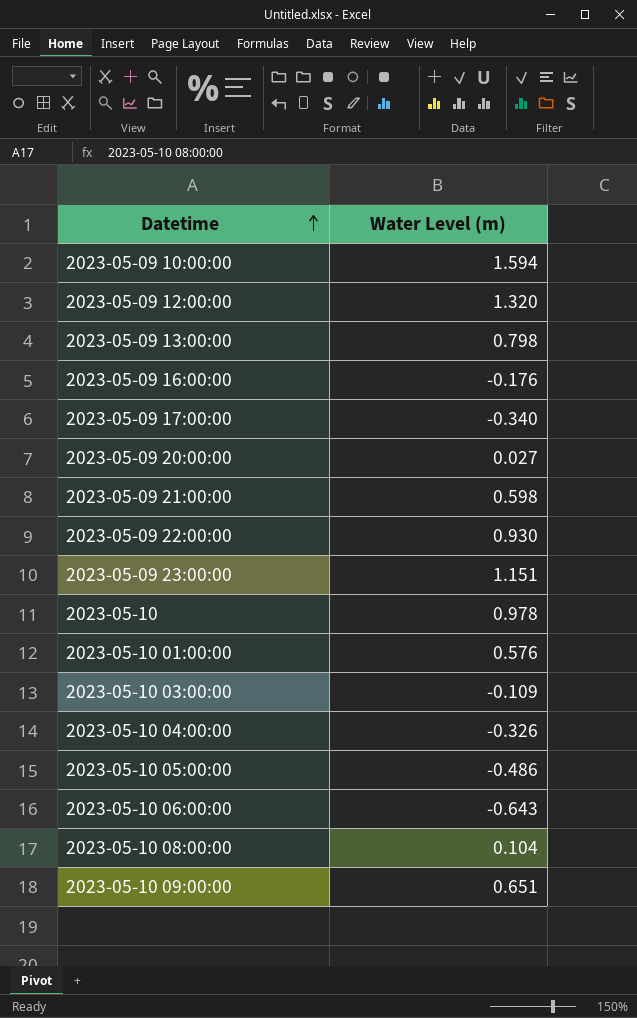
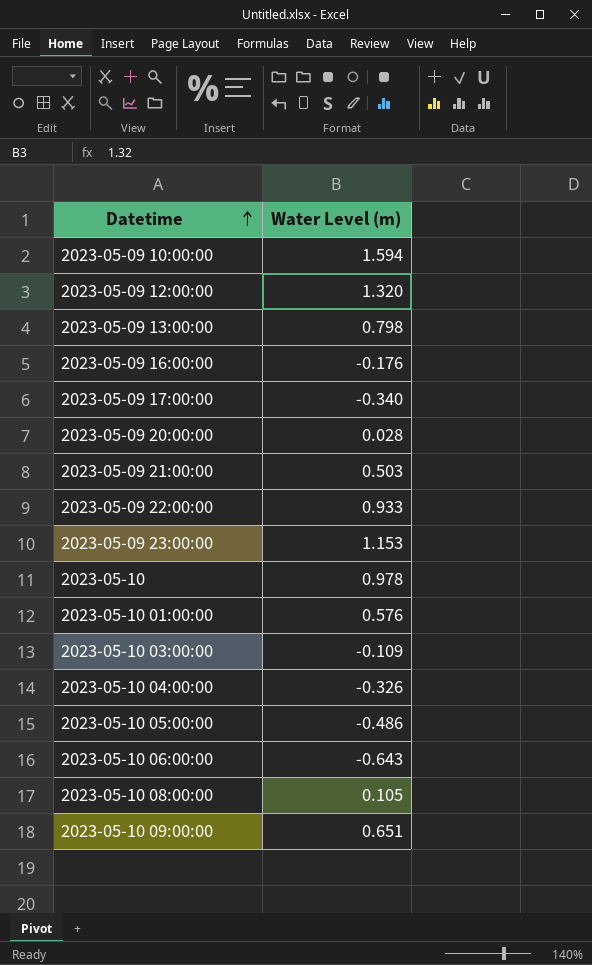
2023-05-09 20:00:00 | Water Level (m): 0.027 -> 0.028
2023-05-09 21:00:00 | Water Level (m): 0.598 -> 0.503
2023-05-09 22:00:00 | Water Level (m): 0.930 -> 0.933
2023-05-09 23:00:00 | Water Level (m): 1.151 -> 1.153
2023-05-10 08:00:00 | Water Level (m): 0.104 -> 0.105

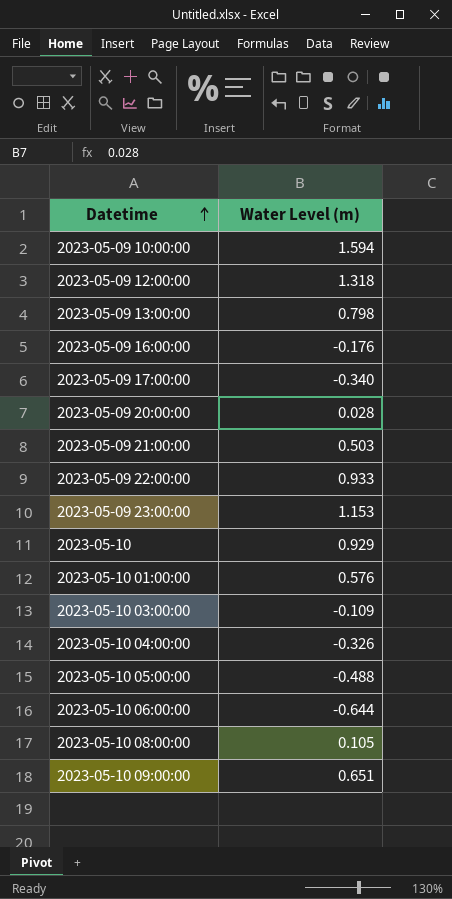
2023-05-09 12:00:00 | Water Level (m): 1.320 -> 1.318
2023-05-10 | Water Level (m): 0.978 -> 0.929
2023-05-10 05:00:00 | Water Level (m): -0.486 -> -0.488
2023-05-10 06:00:00 | Water Level (m): -0.643 -> -0.644

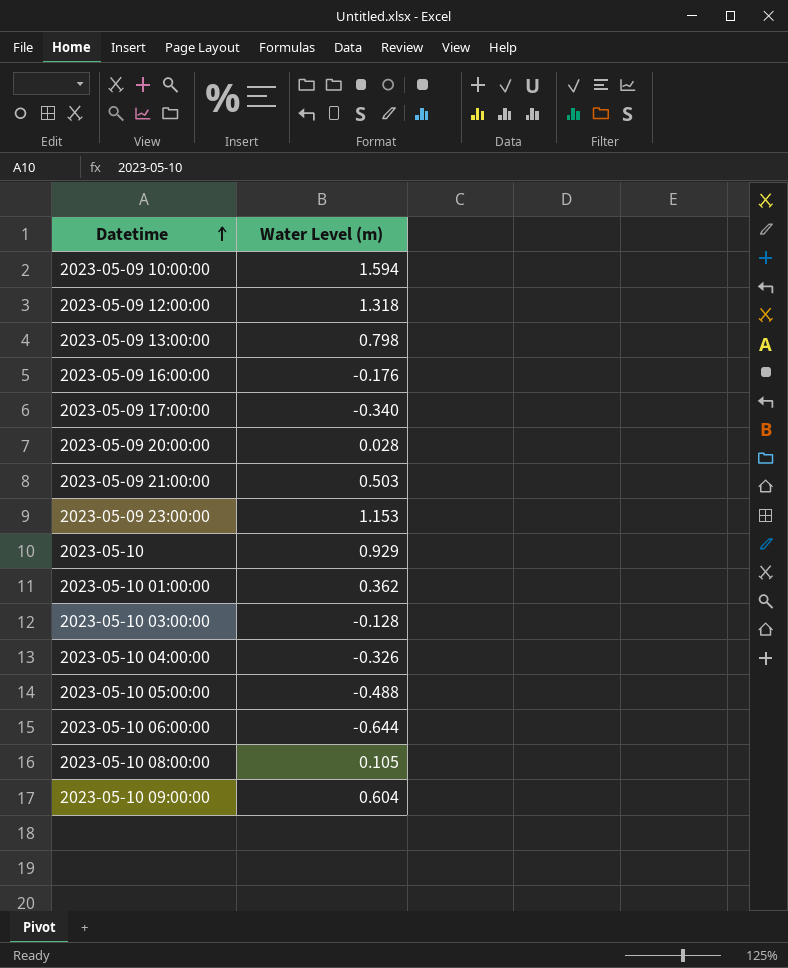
row 2023-05-09 22:00:00: 0.933 -> none
2023-05-10 01:00:00 | Water Level (m): 0.576 -> 0.362
2023-05-10 03:00:00 | Water Level (m): -0.109 -> -0.128
2023-05-10 09:00:00 | Water Level (m): 0.651 -> 0.604

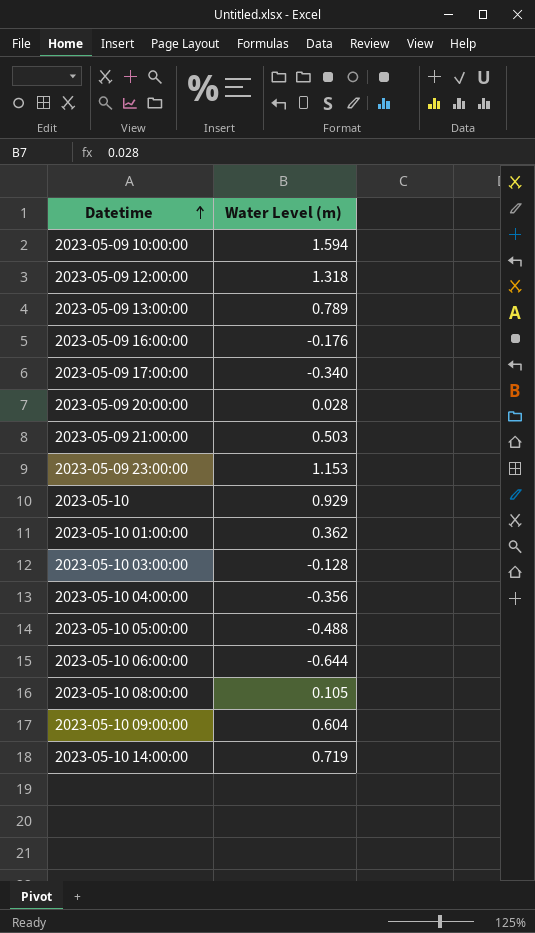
2023-05-09 13:00:00 | Water Level (m): 0.798 -> 0.789
2023-05-10 04:00:00 | Water Level (m): -0.326 -> -0.356
row 2023-05-10 14:00:00: none -> 0.719

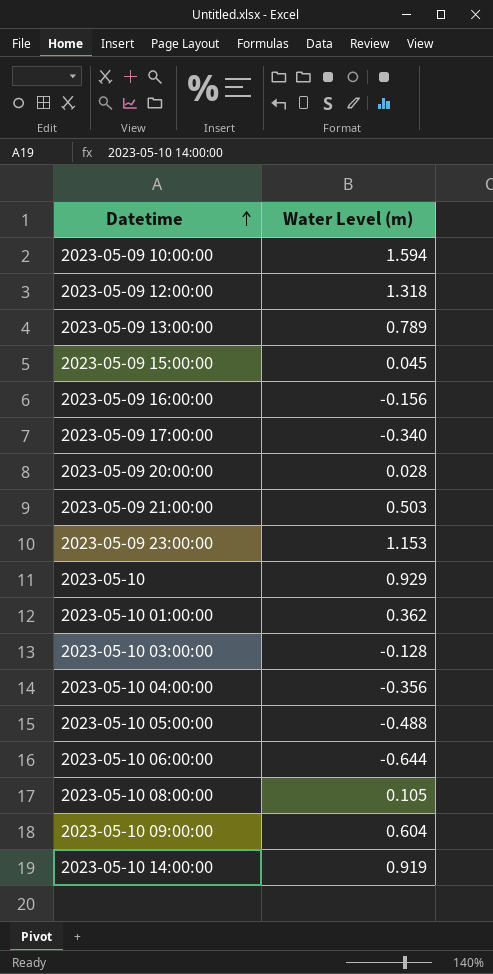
row 2023-05-09 15:00:00: none -> 0.045
2023-05-09 16:00:00 | Water Level (m): -0.176 -> -0.156
2023-05-10 14:00:00 | Water Level (m): 0.719 -> 0.919

